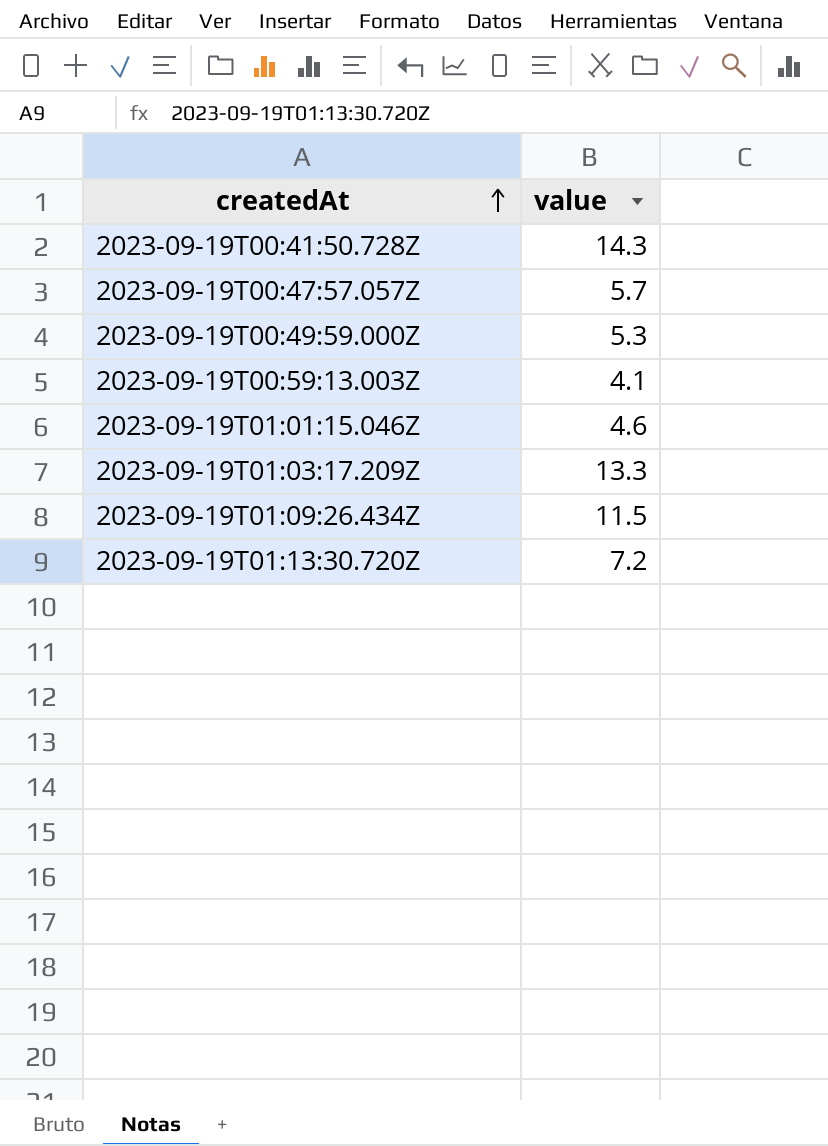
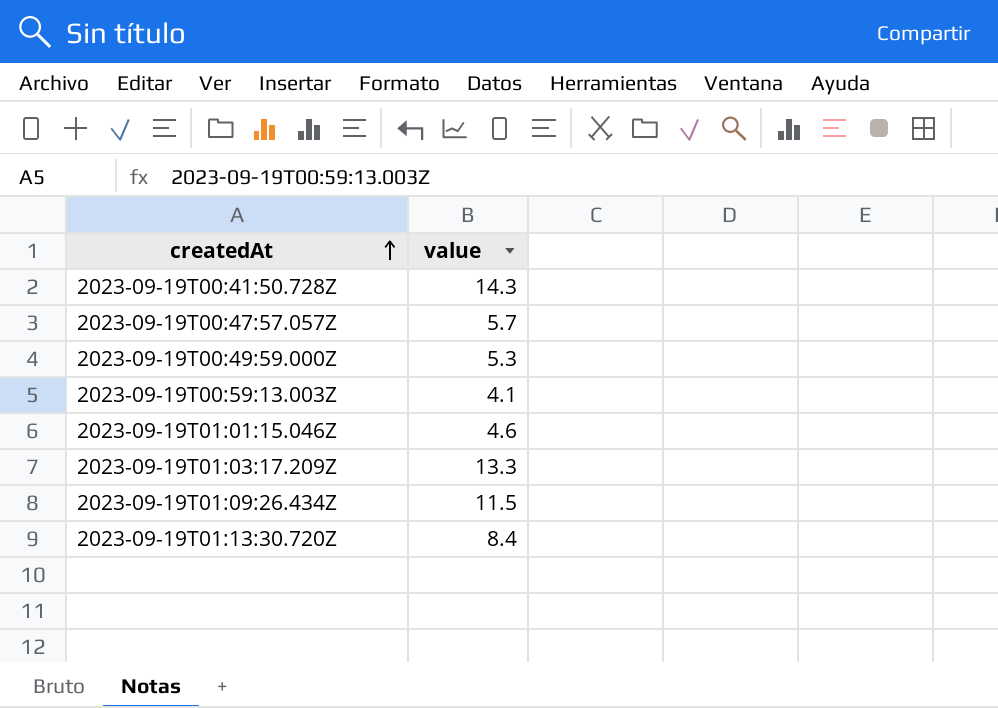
2023-09-19T01:13:30.720Z | value: 7.2 -> 8.4

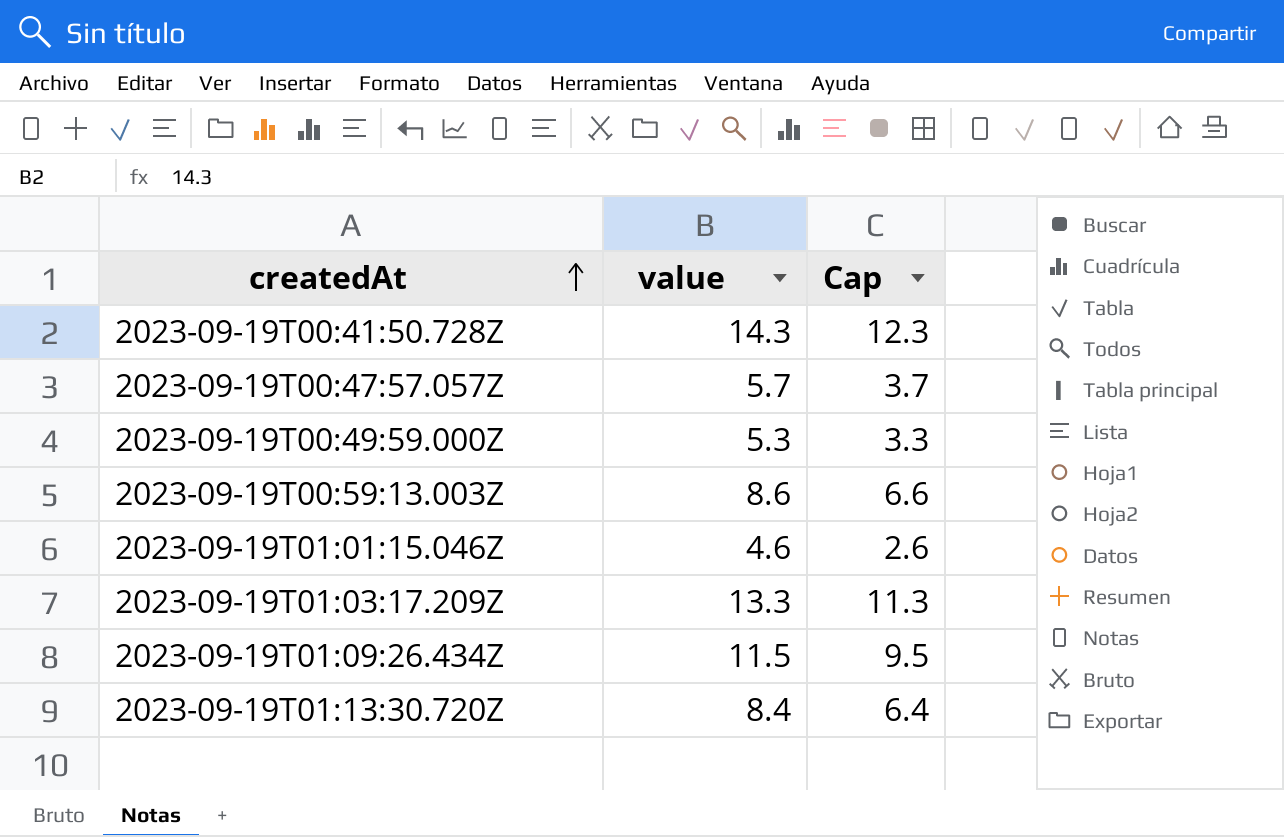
column Cap | formula: none -> [value] - 2
2023-09-19T00:59:13.003Z | value: 4.1 -> 8.6

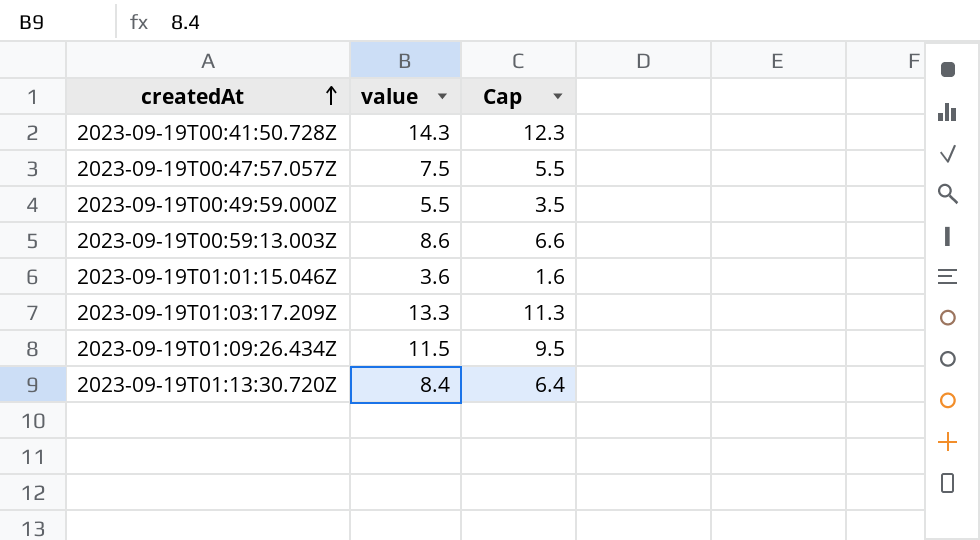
2023-09-19T00:47:57.057Z | value: 5.7 -> 7.5
2023-09-19T00:47:57.057Z | Cap: 3.7 -> 5.5
2023-09-19T00:49:59.000Z | value: 5.3 -> 5.5
2023-09-19T00:49:59.000Z | Cap: 3.3 -> 3.5
2023-09-19T01:01:15.046Z | value: 4.6 -> 3.6
2023-09-19T01:01:15.046Z | Cap: 2.6 -> 1.6

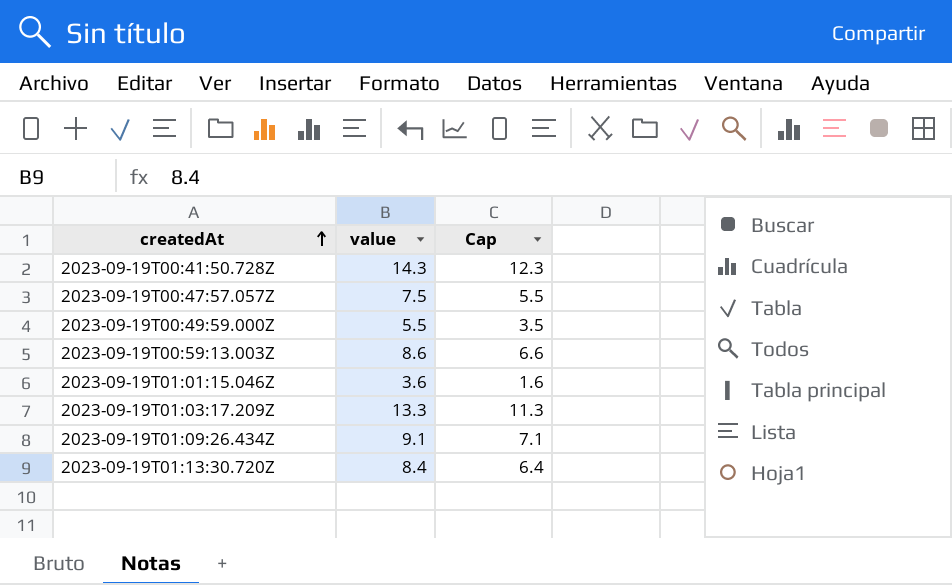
2023-09-19T01:09:26.434Z | value: 11.5 -> 9.1
2023-09-19T01:09:26.434Z | Cap: 9.5 -> 7.1

